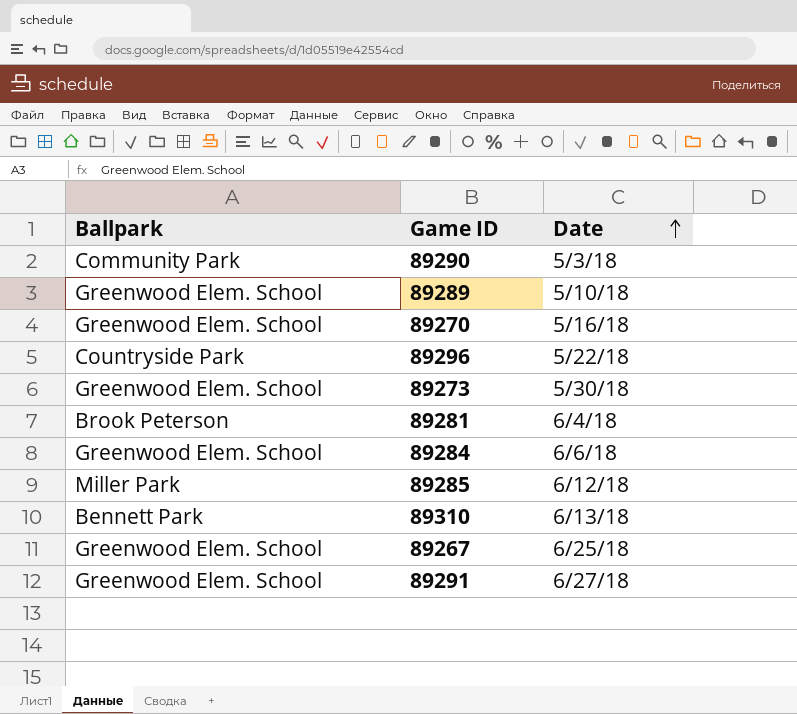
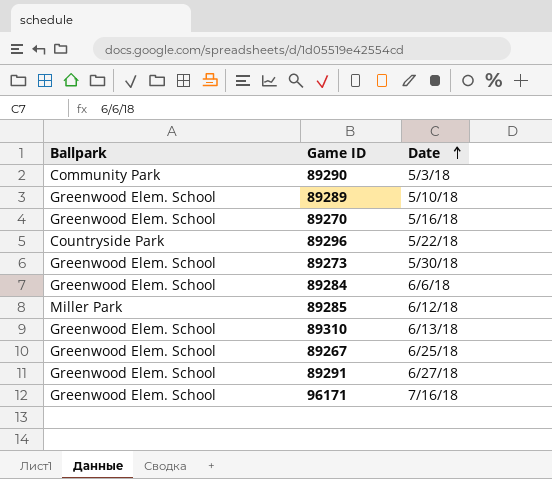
row 89281: Brook Peterson | 6/4/18 -> none
89310 | Ballpark: Bennett Park -> Greenwood Elem. School
row 96171: none -> Greenwood Elem. School | 7/16/18

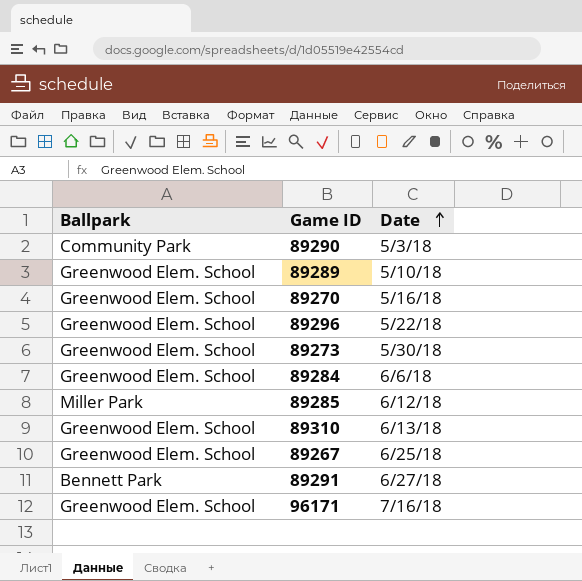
89296 | Ballpark: Countryside Park -> Greenwood Elem. School
89291 | Ballpark: Greenwood Elem. School -> Bennett Park

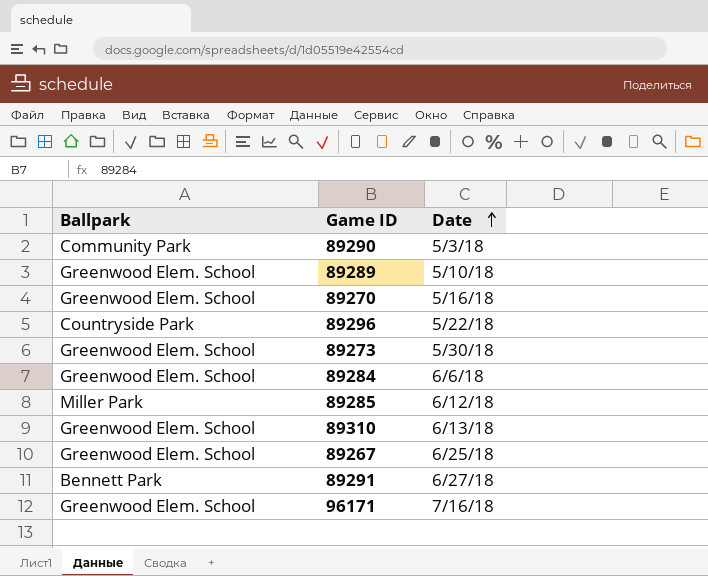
89296 | Ballpark: Greenwood Elem. School -> Countryside Park

